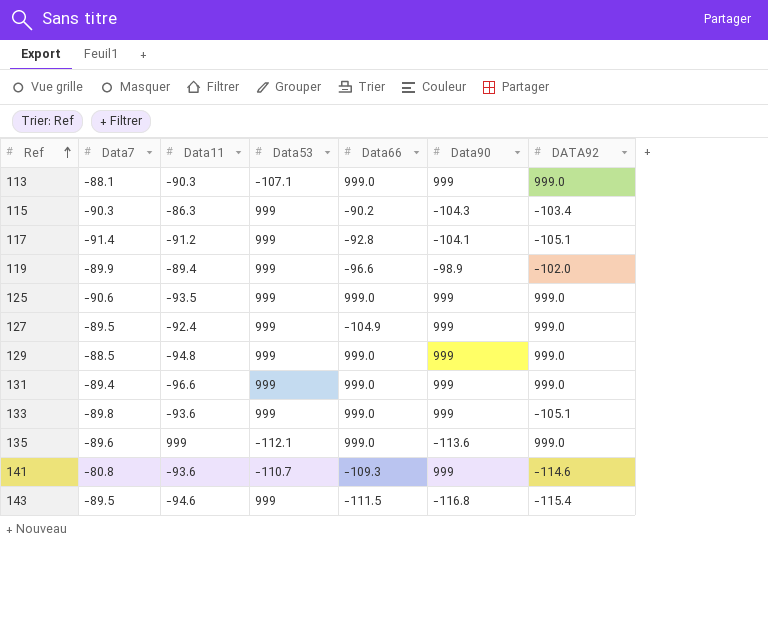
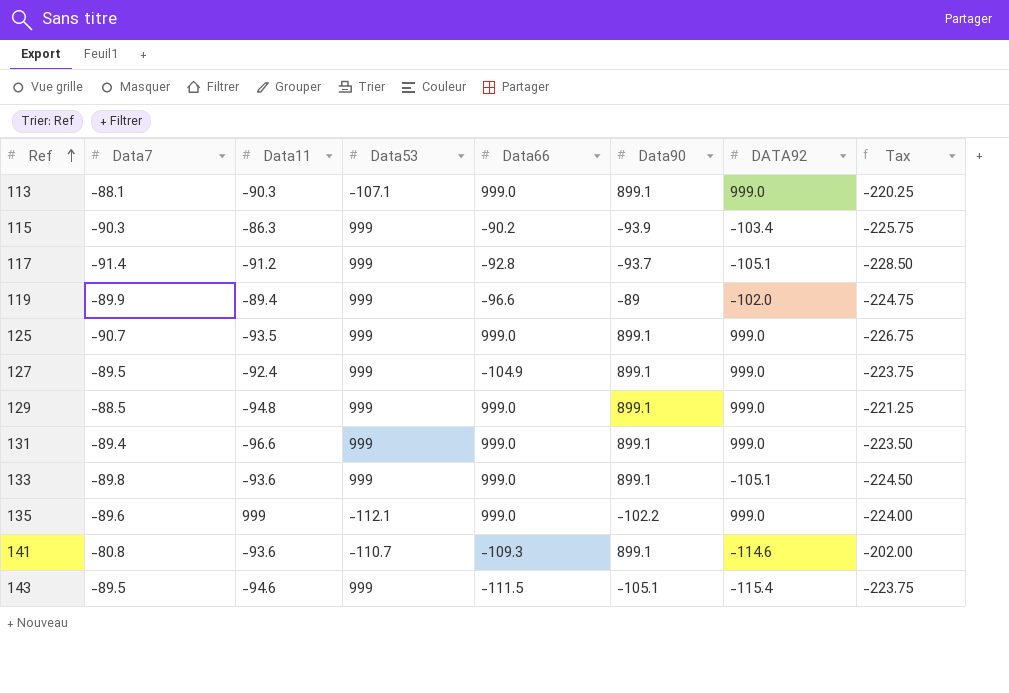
column Tax | formula: none -> [Data7] * 2.5
113 | Data90: 999 -> 899.1
115 | Data90: -104.3 -> -93.9
117 | Data90: -104.1 -> -93.7
119 | Data90: -98.9 -> -89
125 | Data7: -90.6 -> -90.7
125 | Data90: 999 -> 899.1
127 | Data90: 999 -> 899.1
129 | Data90: 999 -> 899.1
131 | Data90: 999 -> 899.1
133 | Data90: 999 -> 899.1
135 | Data90: -113.6 -> -102.2
141 | Data90: 999 -> 899.1
143 | Data90: -116.8 -> -105.1

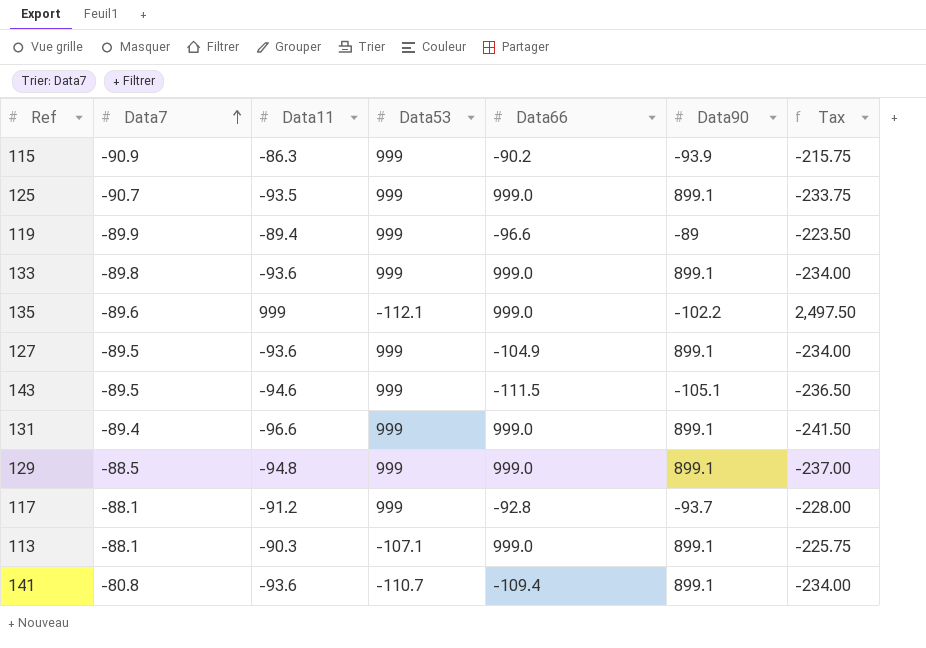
row order: Ref ascending -> Data7 ascending
column DATA92 | position: 7 -> none
column Tax | formula: [Data7] * 2.5 -> [Data11] * 2.5
115 | Data7: -90.3 -> -90.9
127 | Data11: -92.4 -> -93.6
117 | Data7: -91.4 -> -88.1
141 | Data66: -109.3 -> -109.4

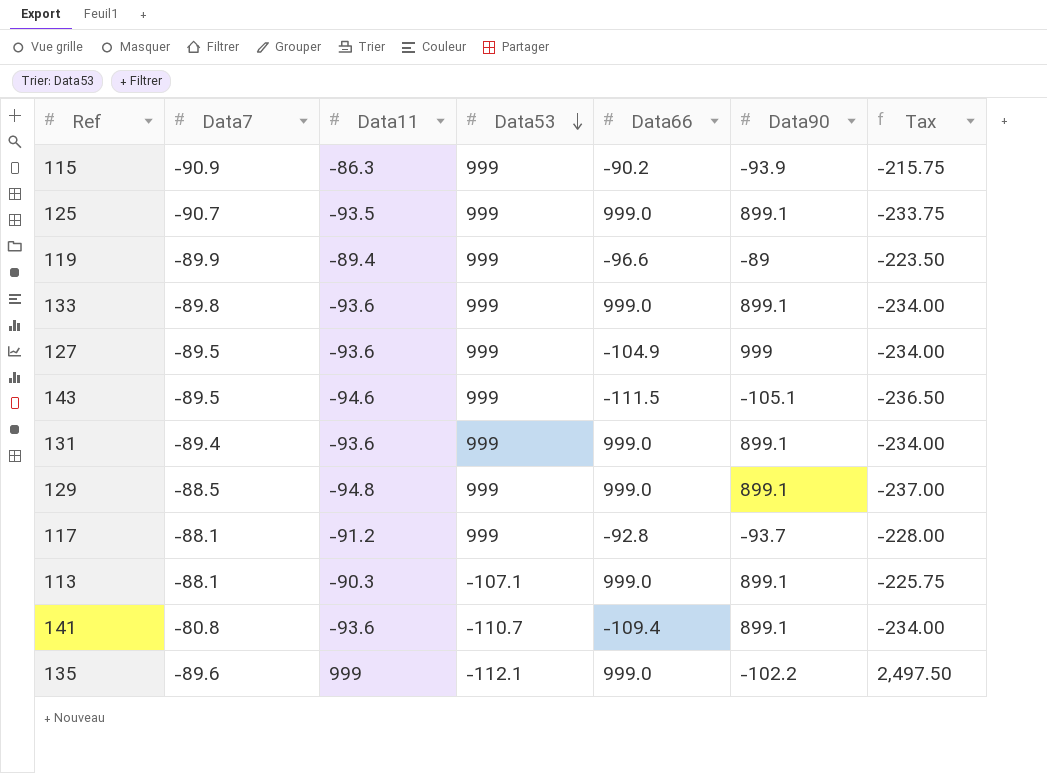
row order: Data7 ascending -> Data53 descending
127 | Data90: 899.1 -> 999
131 | Data11: -96.6 -> -93.6
131 | Tax: -241.50 -> -234.00

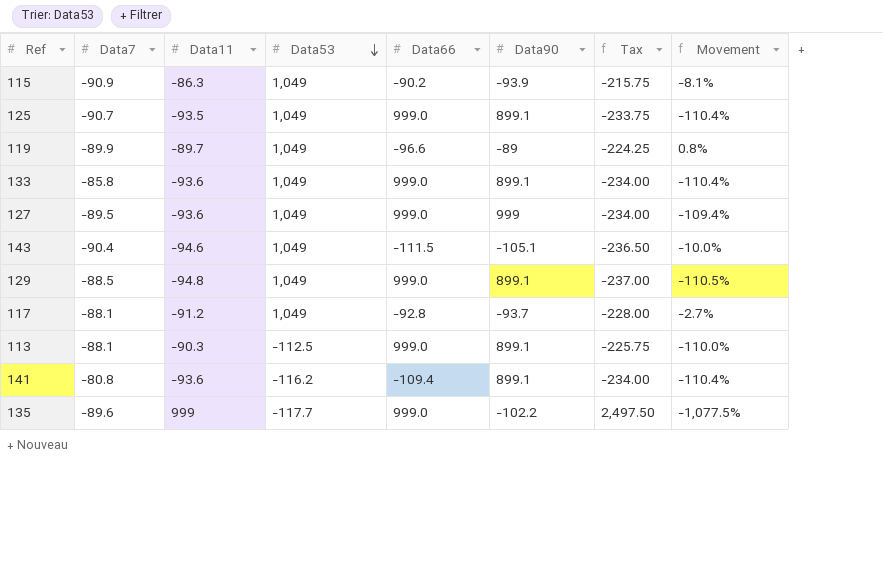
column Movement | formula: none -> ([Data11] - [Data90]) / [Data90]
row 131: -89.4 | -93.6 | 999 | 999.0 | 899.1 | -234.00 -> none
115 | Data53: 999 -> 1,049
125 | Data53: 999 -> 1,049
119 | Data11: -89.4 -> -89.7
119 | Data53: 999 -> 1,049
119 | Tax: -223.50 -> -224.25
133 | Data7: -89.8 -> -85.8
133 | Data53: 999 -> 1,049
127 | Data53: 999 -> 1,049
127 | Data66: -104.9 -> 999.0
143 | Data7: -89.5 -> -90.4
143 | Data53: 999 -> 1,049
129 | Data53: 999 -> 1,049
117 | Data53: 999 -> 1,049
113 | Data53: -107.1 -> -112.5
141 | Data53: -110.7 -> -116.2
135 | Data53: -112.1 -> -117.7

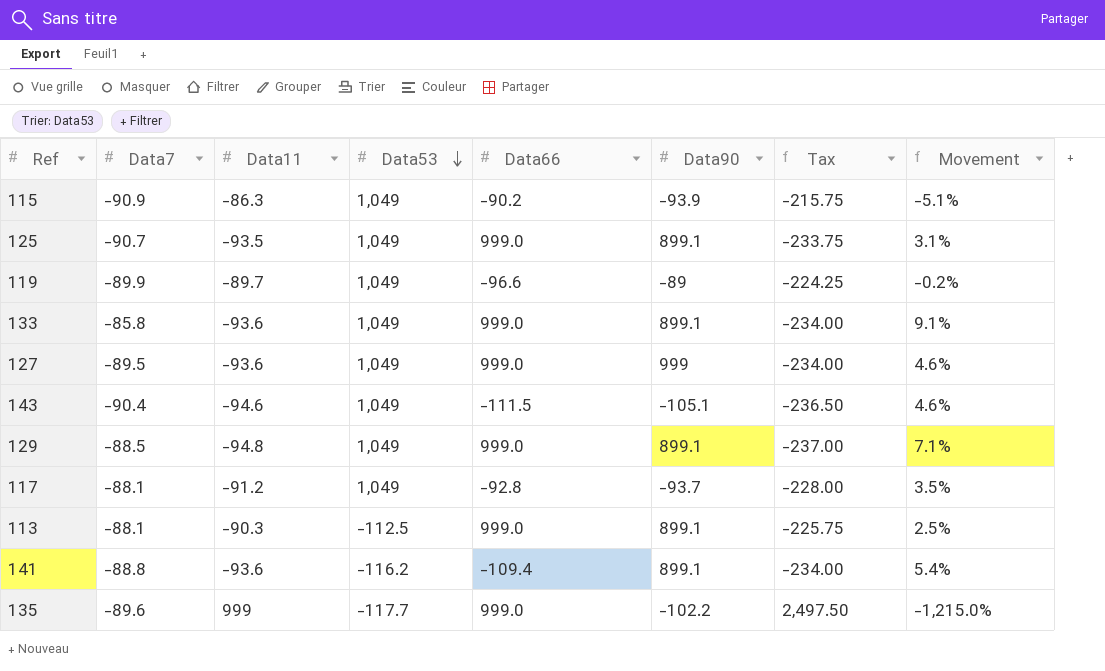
column Movement | formula: ([Data11] - [Data90]) / [Data90] -> ([Data11] - [Data7]) / [Data7]
141 | Data7: -80.8 -> -88.8

